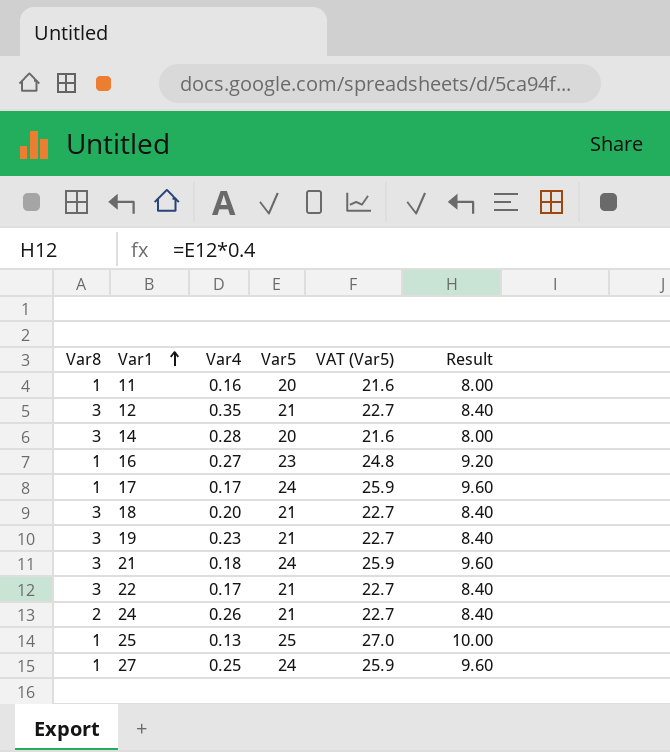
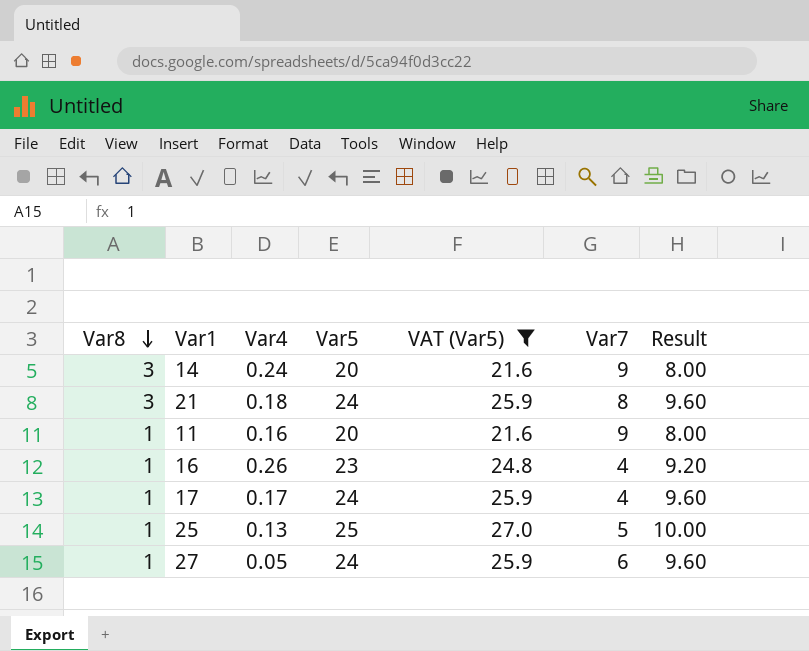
filter: none -> VAT (Var5) != 22.7
row order: Var1 ascending -> Var8 descending
column Var7 | position: none -> 6
14 | Var4: 0.28 -> 0.24
16 | Var4: 0.27 -> 0.26
27 | Var4: 0.25 -> 0.05

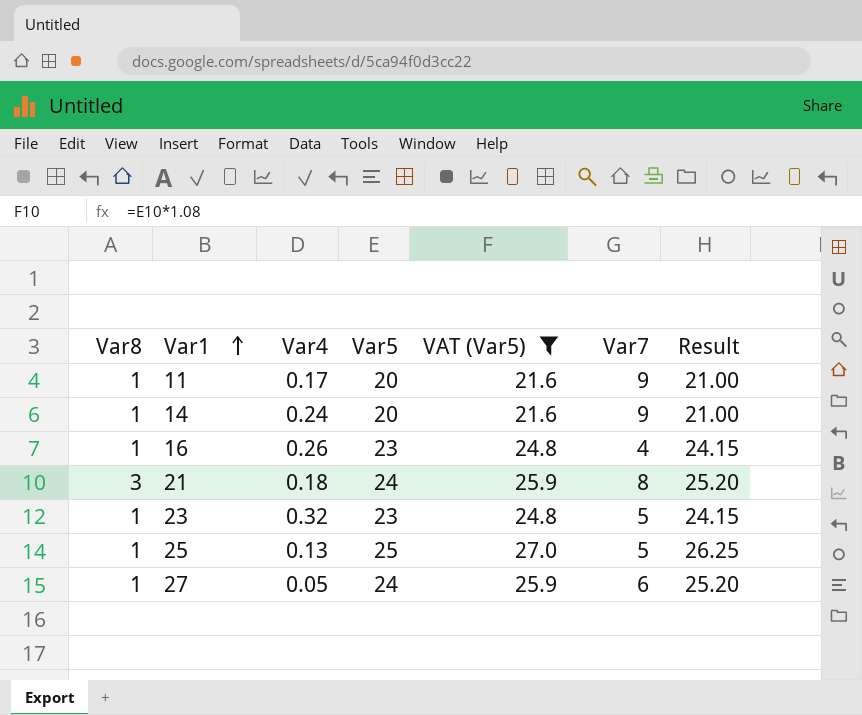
row order: Var8 descending -> Var1 ascending
column Result | formula: [Var5] * 0.4 -> [Var5] * 1.05
row 17: 1 | 0.17 | 24 | 25.9 | 4 | 9.60 -> none
11 | Var4: 0.16 -> 0.17
14 | Var8: 3 -> 1
row 23: none -> 1 | 0.32 | 23 | 24.8 | 5 | 24.15

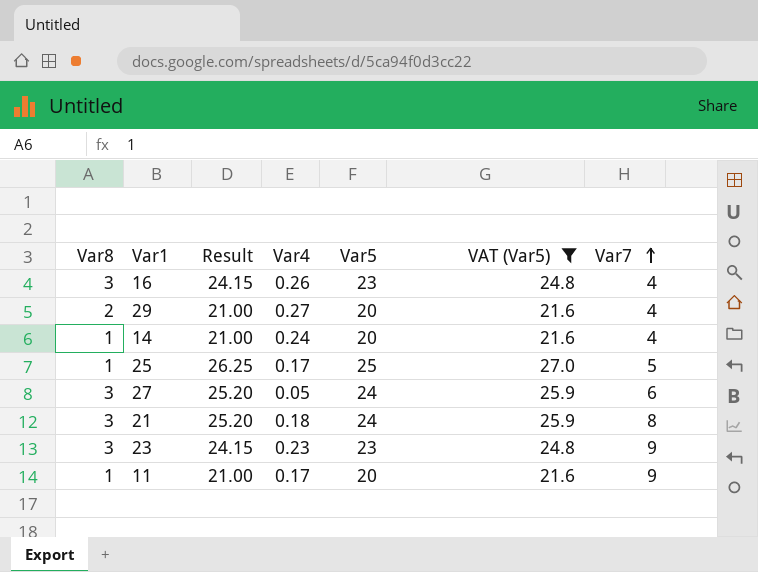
row order: Var1 ascending -> Var7 ascending
column Result | position: 7 -> 3
16 | Var8: 1 -> 3
row 29: none -> 2 | 21.00 | 0.27 | 20 | 21.6 | 4
14 | Var7: 9 -> 4
25 | Var4: 0.13 -> 0.17
27 | Var8: 1 -> 3
23 | Var8: 1 -> 3
23 | Var4: 0.32 -> 0.23
23 | Var7: 5 -> 9

